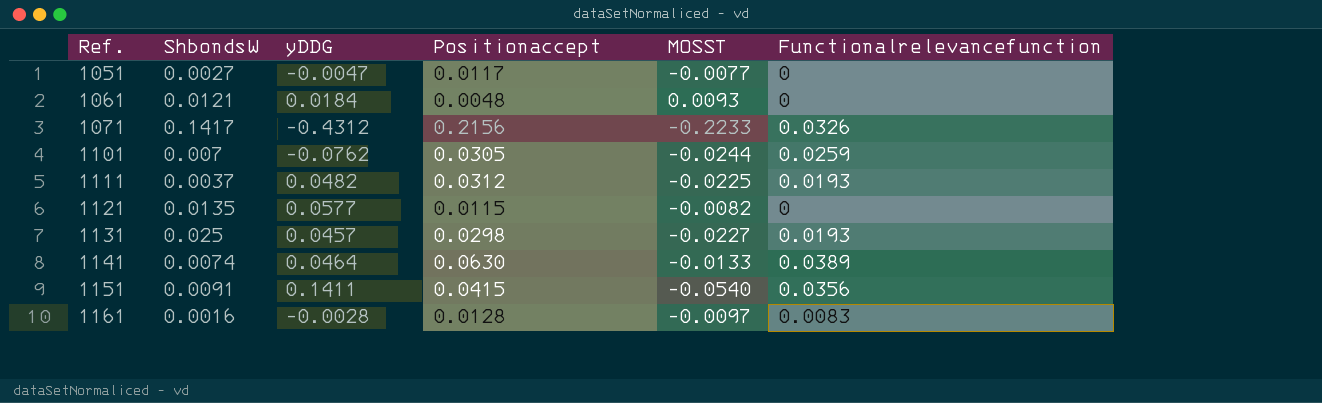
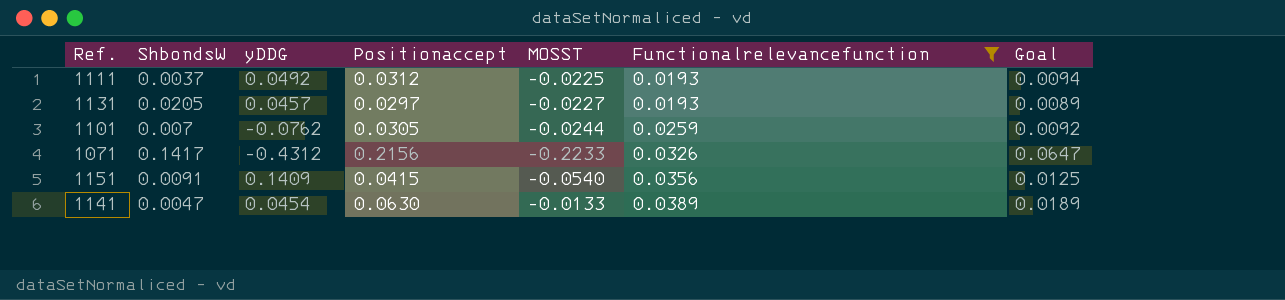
filter: none -> Functionalrelevancefunction >= 0.0193
row order: Ref. ascending -> Functionalrelevancefunction ascending
column Goal | formula: none -> [Positionaccept] * 0.3
1111 | yDDG: 0.0482 -> 0.0492
1131 | ShbondsW: 0.025 -> 0.0205
1131 | Positionaccept: 0.0298 -> 0.0297
1151 | yDDG: 0.1411 -> 0.1409
1141 | ShbondsW: 0.0074 -> 0.0047
1141 | yDDG: 0.0464 -> 0.0454

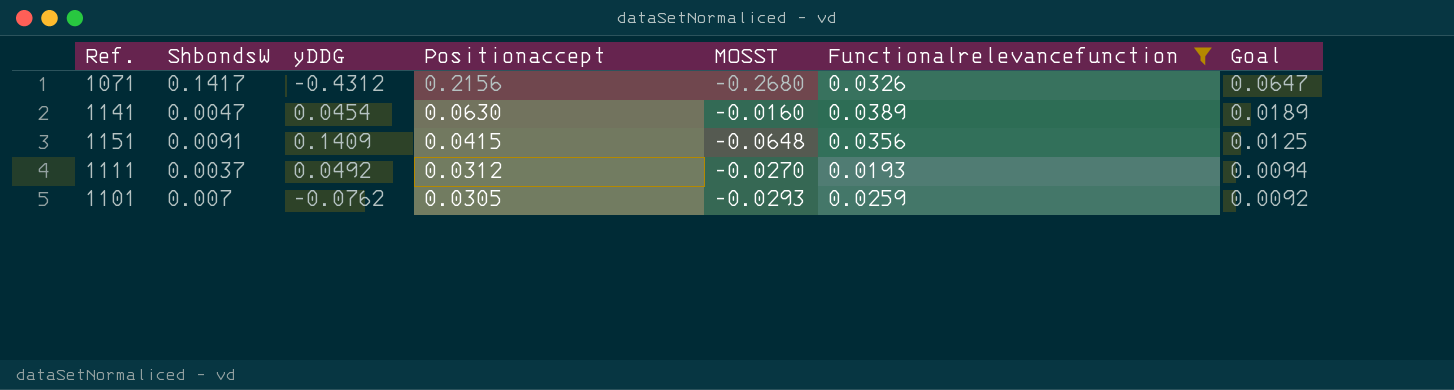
row order: Functionalrelevancefunction ascending -> Positionaccept descending
row 1131: 0.0205 | 0.0457 | 0.0297 | -0.0227 | 0.0193 | 0.0089 -> none
1071 | MOSST: -0.2233 -> -0.2680
1141 | MOSST: -0.0133 -> -0.0160
1151 | MOSST: -0.0540 -> -0.0648
1111 | MOSST: -0.0225 -> -0.0270
1101 | MOSST: -0.0244 -> -0.0293

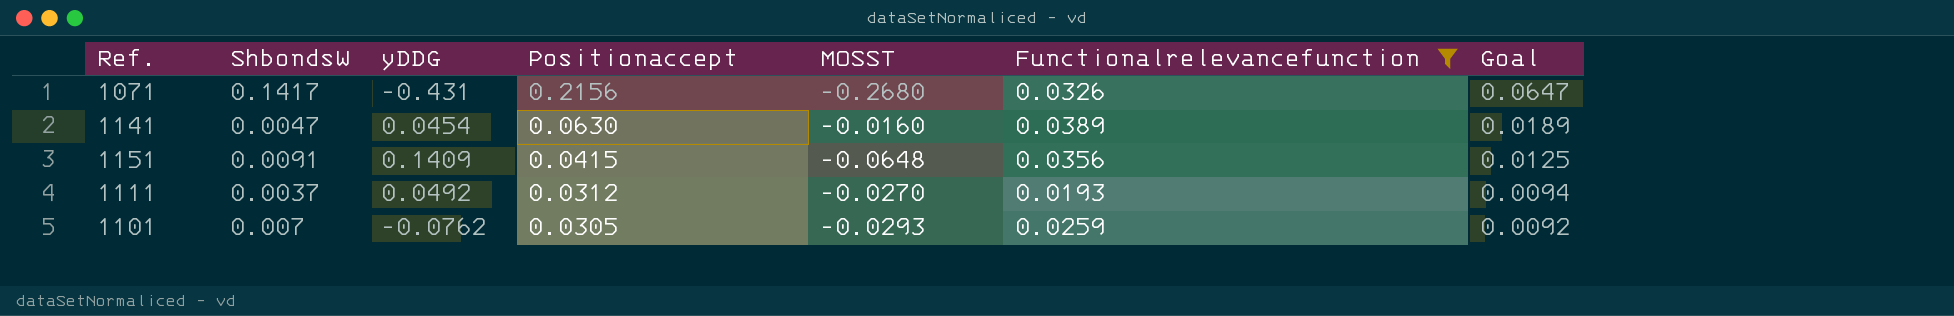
1071 | yDDG: -0.4312 -> -0.431

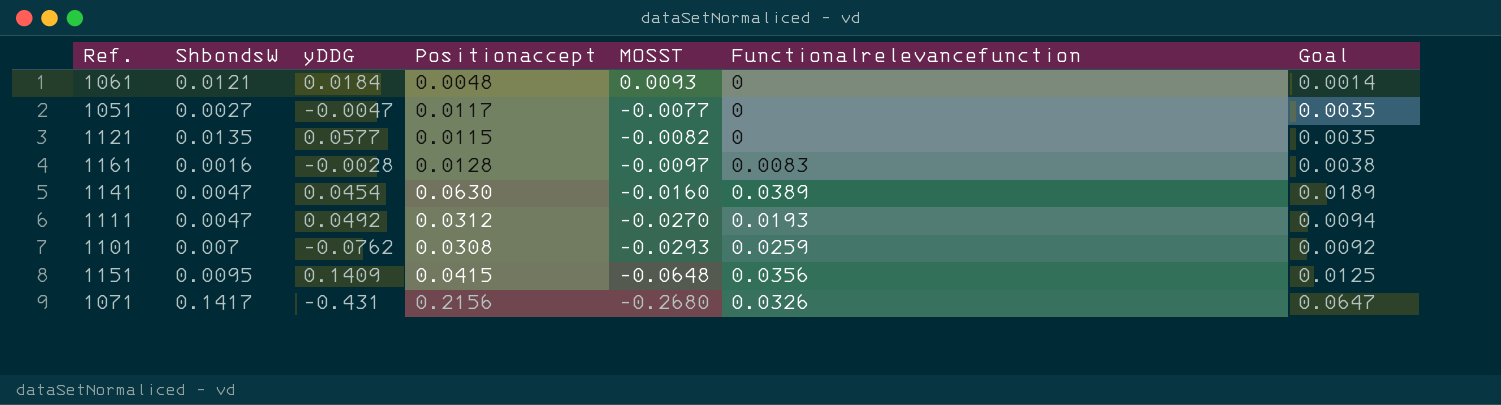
filter: Functionalrelevancefunction >= 0.0193 -> none
row order: Positionaccept descending -> MOSST descending
1111 | ShbondsW: 0.0037 -> 0.0047
1101 | Positionaccept: 0.0305 -> 0.0308
1151 | ShbondsW: 0.0091 -> 0.0095

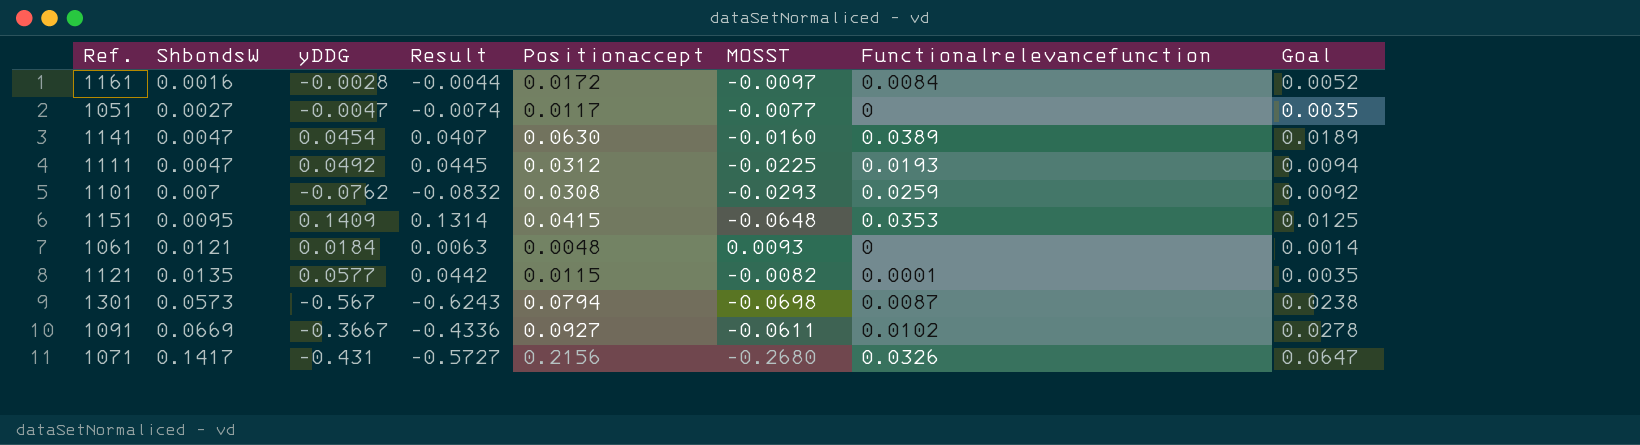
row order: MOSST descending -> ShbondsW ascending
column Result | formula: none -> [yDDG] - [ShbondsW]
1161 | Positionaccept: 0.0128 -> 0.0172
1161 | Functionalrelevancefunction: 0.0083 -> 0.0084
1161 | Goal: 0.0038 -> 0.0052
1111 | MOSST: -0.0270 -> -0.0225
1151 | Functionalrelevancefunction: 0.0356 -> 0.0353
1121 | Functionalrelevancefunction: 0 -> 0.0001
row 1301: none -> 0.0573 | -0.567 | -0.6243 | 0.0794 | -0.0698 | 0.0087 | 0.0238
row 1091: none -> 0.0669 | -0.3667 | -0.4336 | 0.0927 | -0.0611 | 0.0102 | 0.0278

